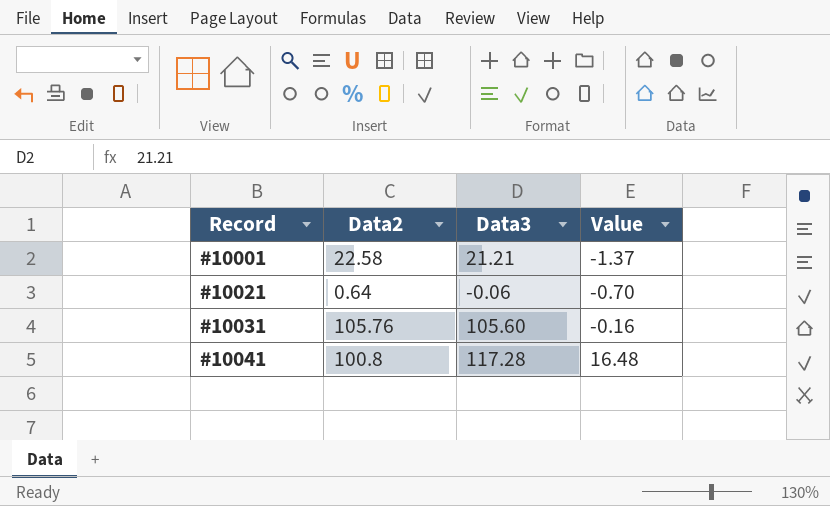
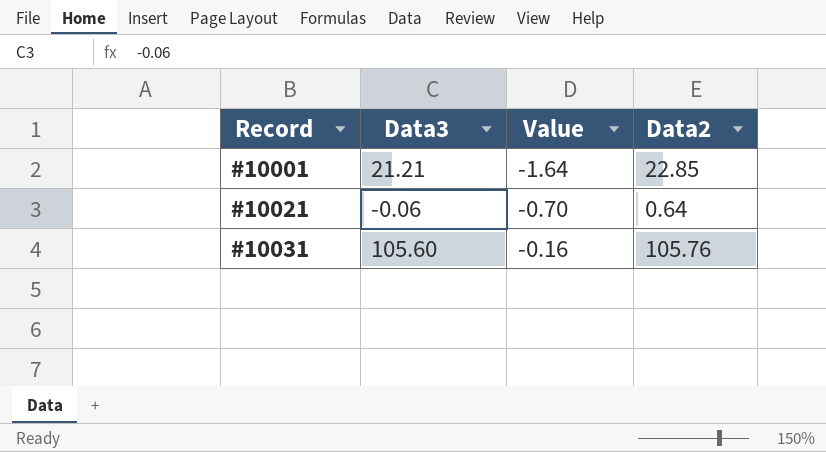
column Data2 | position: 2 -> 4
row #10041: 100.8 | 117.28 | 16.48 -> none
#10001 | Value: -1.37 -> -1.64
#10001 | Data2: 22.58 -> 22.85

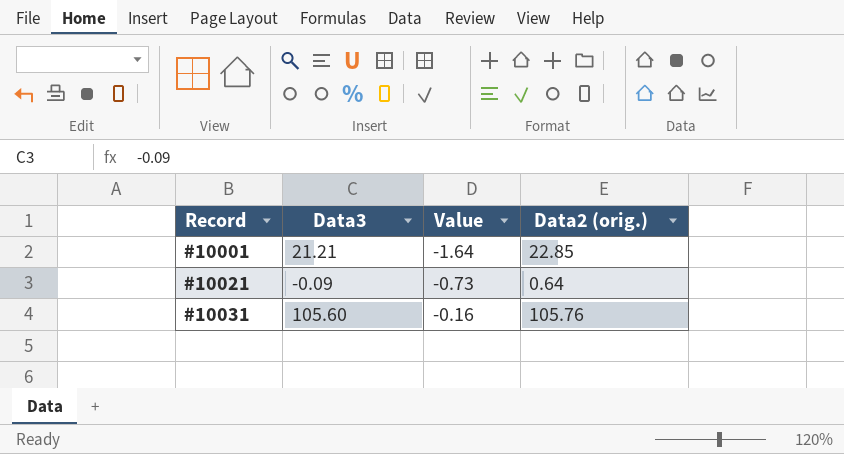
column name: Data2 -> Data2 (orig.)
#10021 | Data3: -0.06 -> -0.09
#10021 | Value: -0.70 -> -0.73

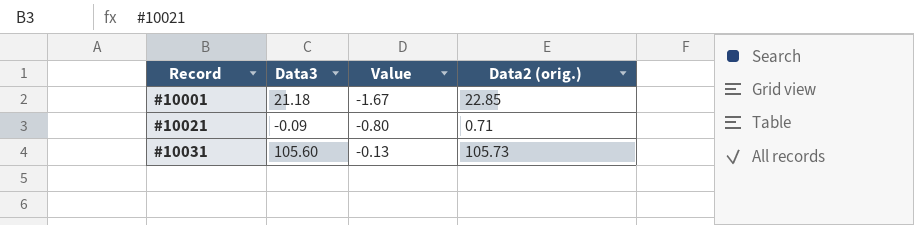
#10001 | Data3: 21.21 -> 21.18
#10001 | Value: -1.64 -> -1.67
#10021 | Value: -0.73 -> -0.80
#10021 | Data2 (orig.): 0.64 -> 0.71
#10031 | Value: -0.16 -> -0.13
#10031 | Data2 (orig.): 105.76 -> 105.73

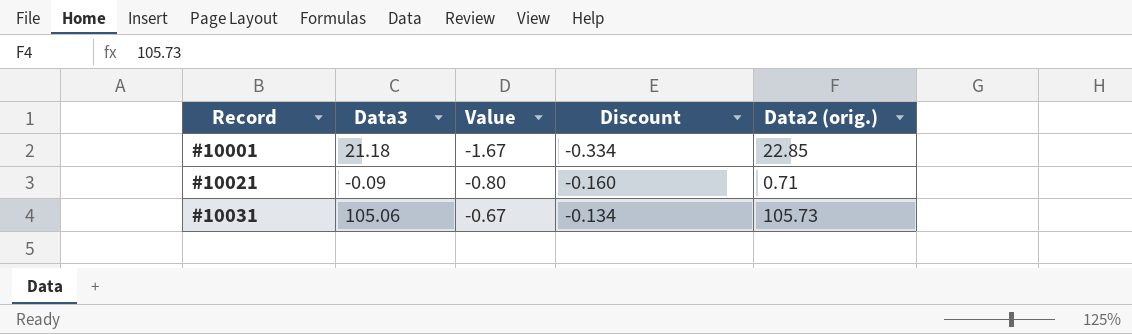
column Discount | formula: none -> [Value] * 0.2
#10031 | Data3: 105.60 -> 105.06
#10031 | Value: -0.13 -> -0.67

